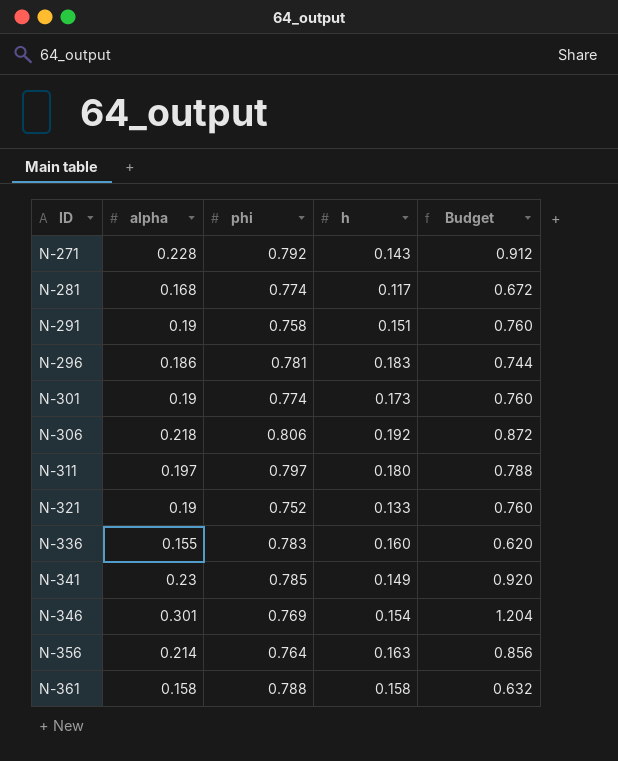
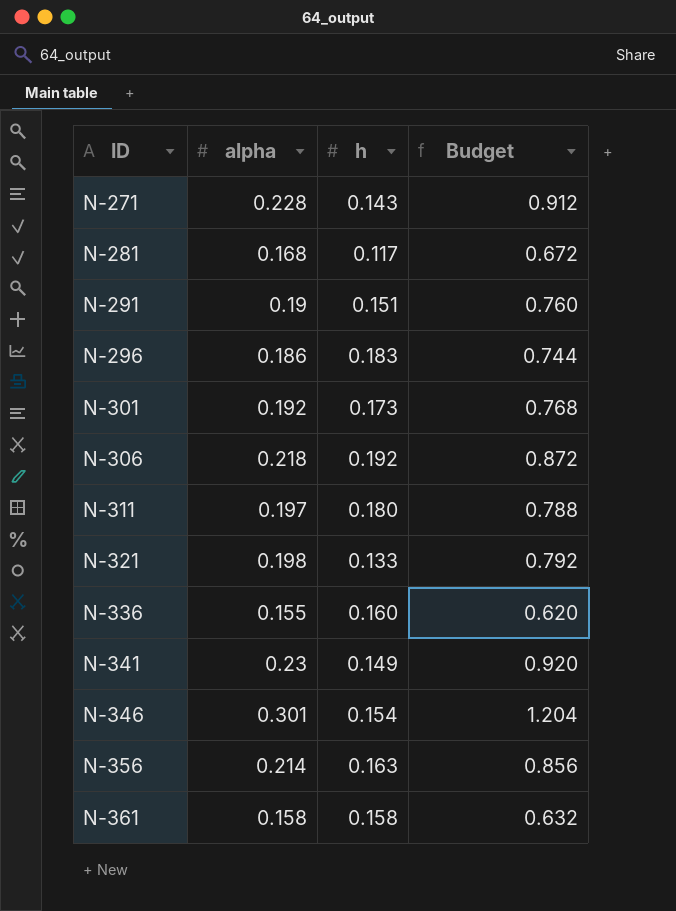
column phi | position: 3 -> none
N-301 | alpha: 0.19 -> 0.192
N-301 | Budget: 0.760 -> 0.768
N-321 | alpha: 0.19 -> 0.198
N-321 | Budget: 0.760 -> 0.792

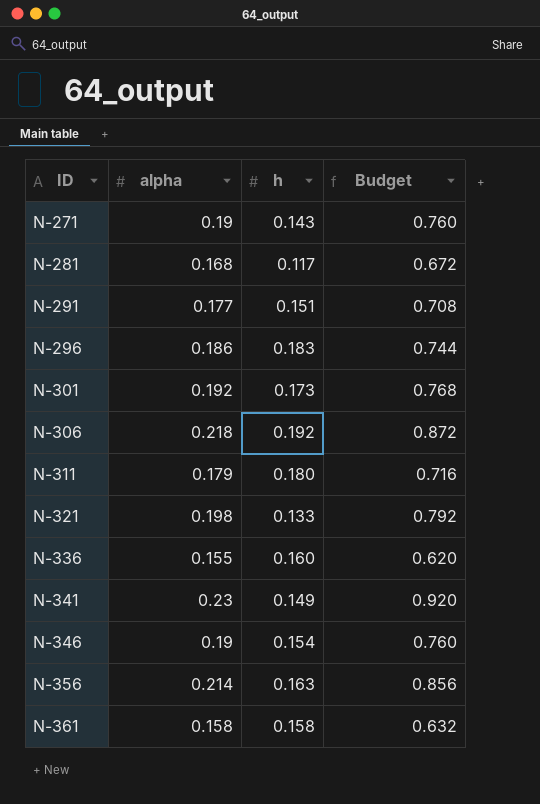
N-271 | alpha: 0.228 -> 0.19
N-271 | Budget: 0.912 -> 0.760
N-291 | alpha: 0.19 -> 0.177
N-291 | Budget: 0.760 -> 0.708
N-311 | alpha: 0.197 -> 0.179
N-311 | Budget: 0.788 -> 0.716
N-346 | alpha: 0.301 -> 0.19
N-346 | Budget: 1.204 -> 0.760

